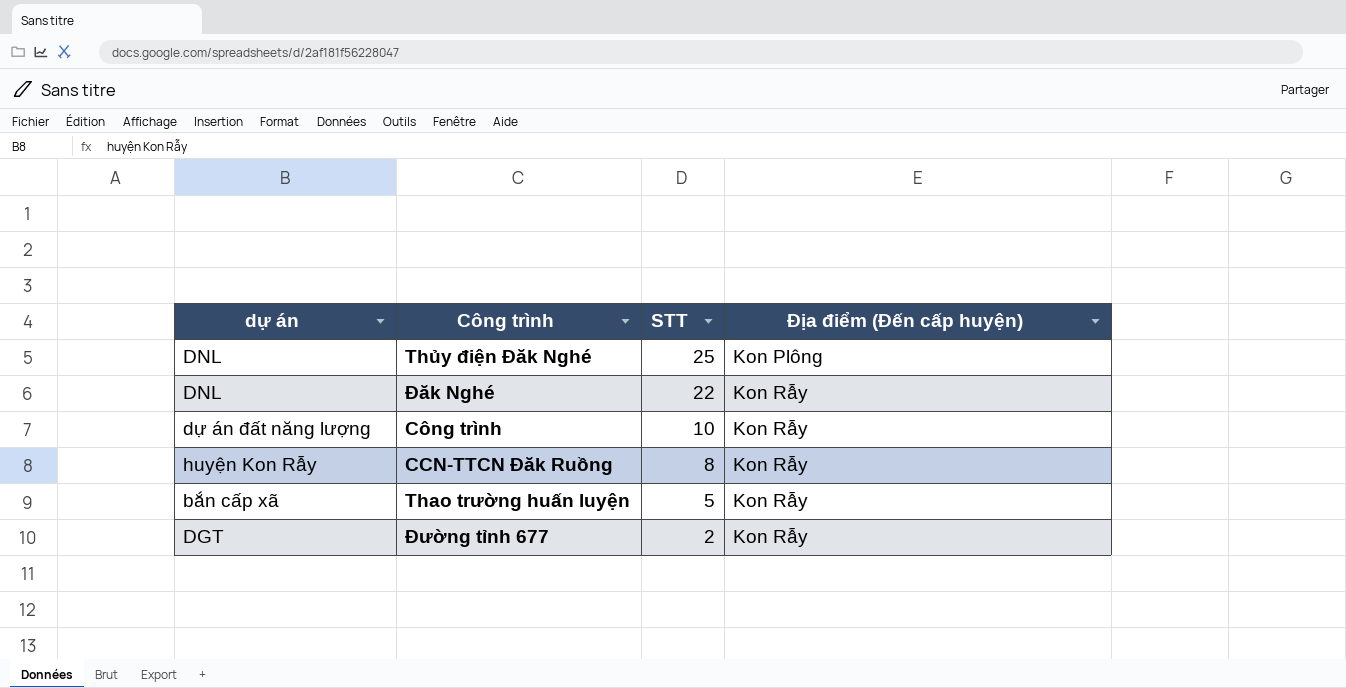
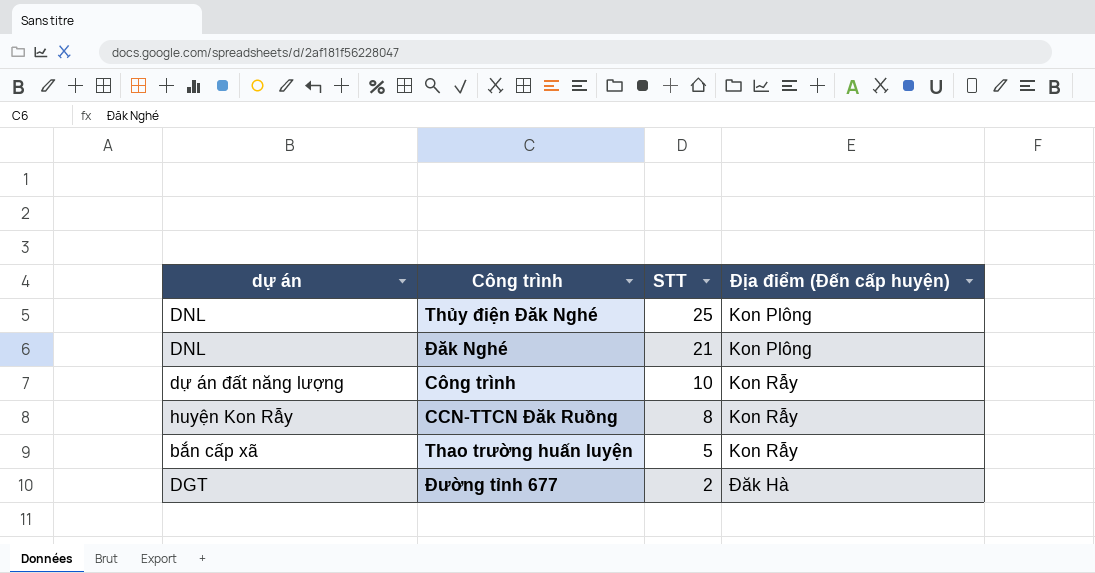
Đăk Nghé | STT: 22 -> 21
Đăk Nghé | Địa điểm (Đến cấp huyện): Kon Rẫy -> Kon Plông
Đường tỉnh 677 | Địa điểm (Đến cấp huyện): Kon Rẫy -> Đăk Hà

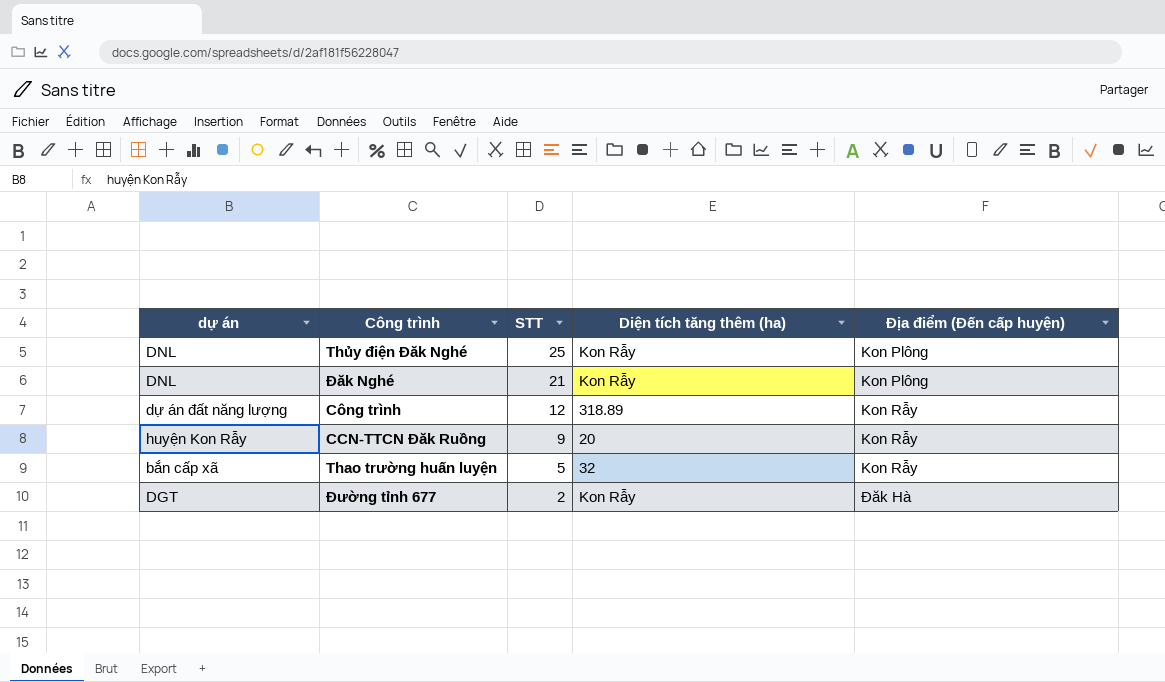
column Diện tích tăng thêm (ha) | position: none -> 4
Công trình | STT: 10 -> 12
CCN-TTCN Đăk Ruồng | STT: 8 -> 9

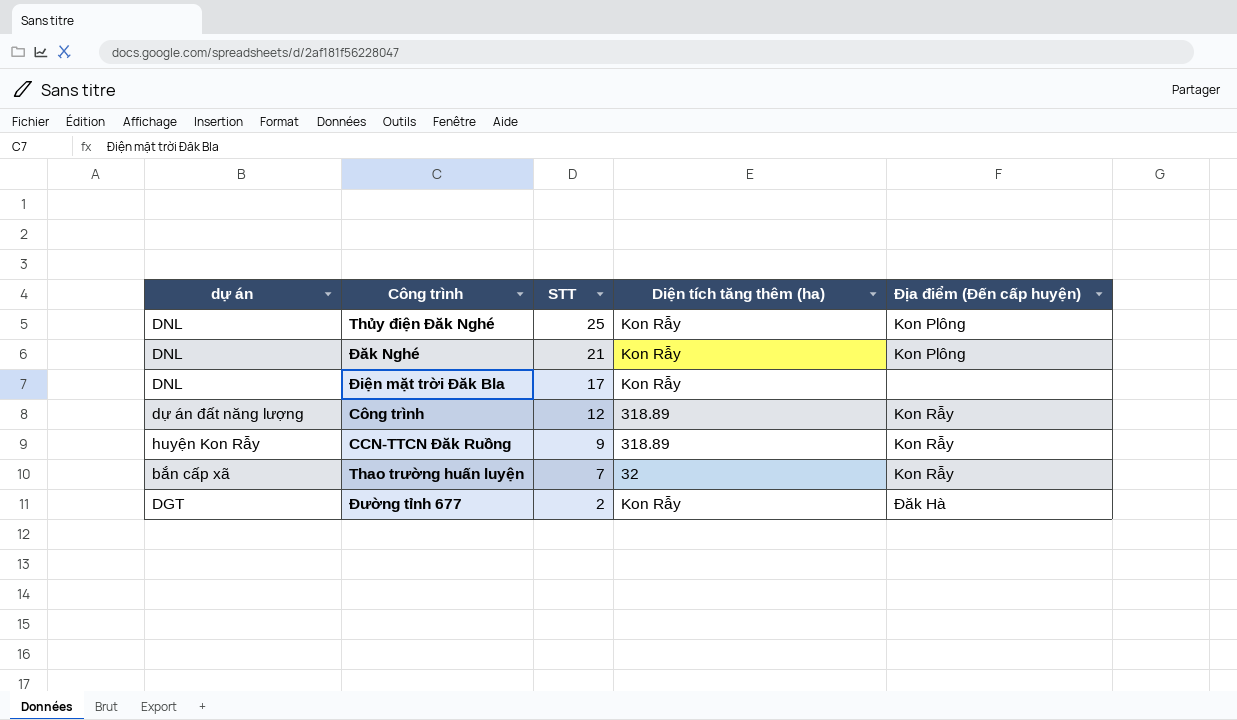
row Điện mặt trời Đăk Bla: none -> DNL | 17 | Kon Rẫy | none
CCN-TTCN Đăk Ruồng | Diện tích tăng thêm (ha): 20 -> 318.89
Thao trường huấn luyện | STT: 5 -> 7

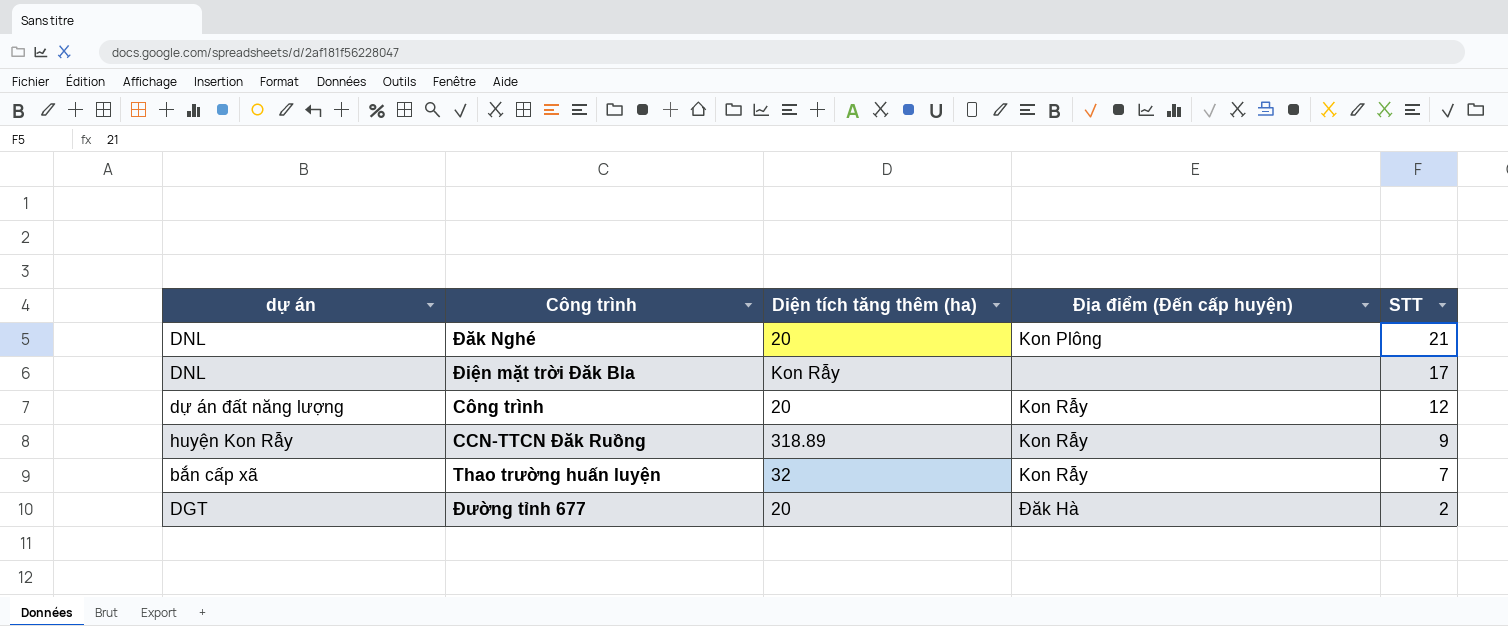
column STT | position: 3 -> 5
row Thủy điện Đăk Nghé: DNL | 25 | Kon Rẫy | Kon Plông -> none
Đăk Nghé | Diện tích tăng thêm (ha): Kon Rẫy -> 20
Công trình | Diện tích tăng thêm (ha): 318.89 -> 20
Đường tỉnh 677 | Diện tích tăng thêm (ha): Kon Rẫy -> 20

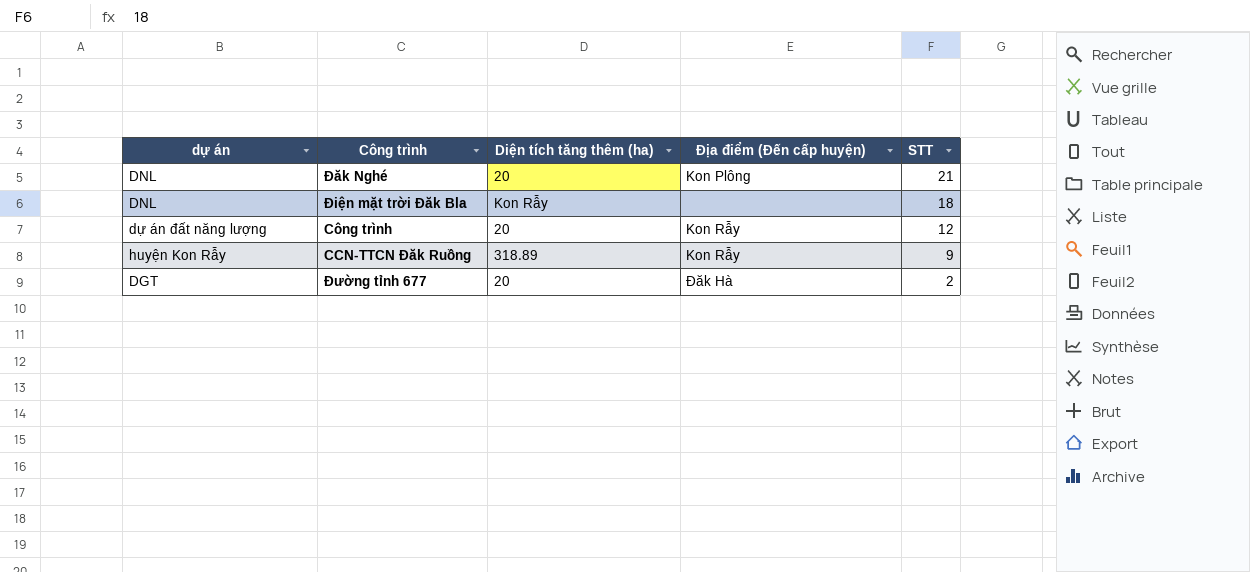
row Thao trường huấn luyện: bắn cấp xã | 32 | Kon Rẫy | 7 -> none
Điện mặt trời Đăk Bla | STT: 17 -> 18

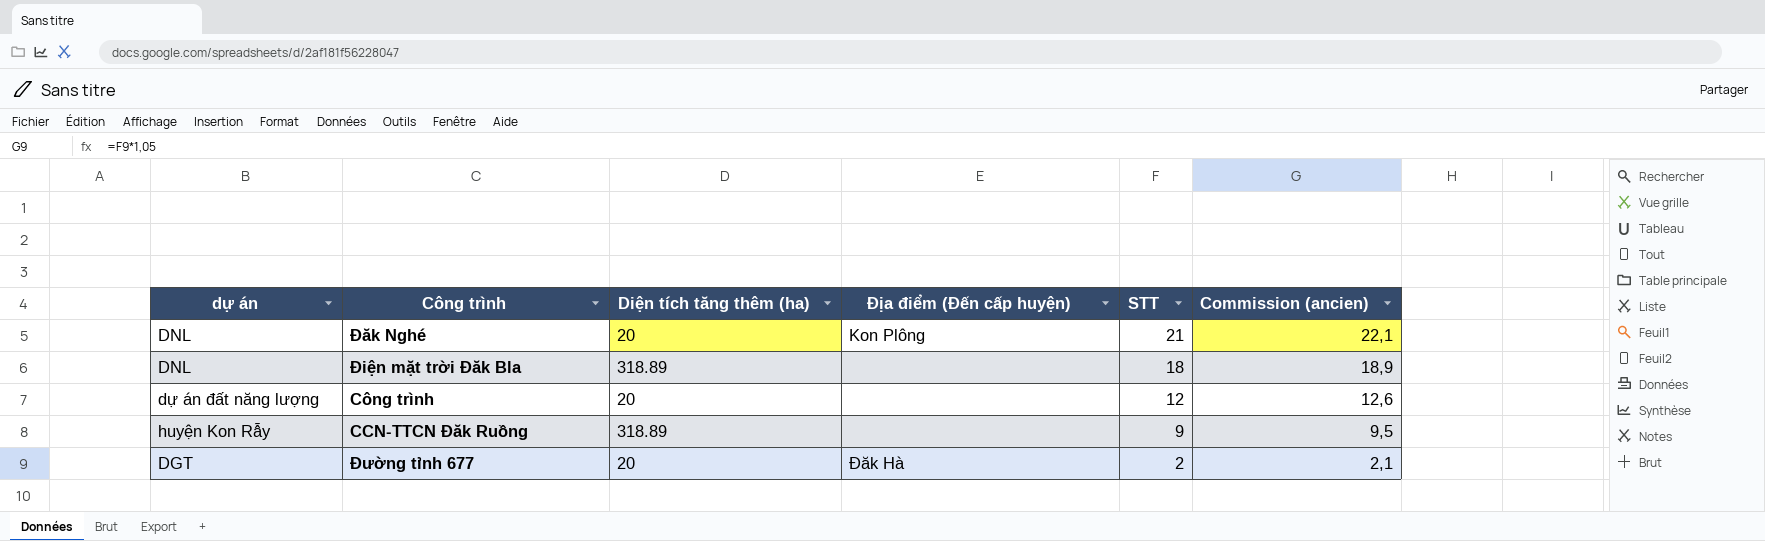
column Commission (ancien) | formula: none -> [STT] * 1,05
Điện mặt trời Đăk Bla | Diện tích tăng thêm (ha): Kon Rẫy -> 318.89
Công trình | Địa điểm (Đến cấp huyện): Kon Rẫy -> none
CCN-TTCN Đăk Ruồng | Địa điểm (Đến cấp huyện): Kon Rẫy -> none

